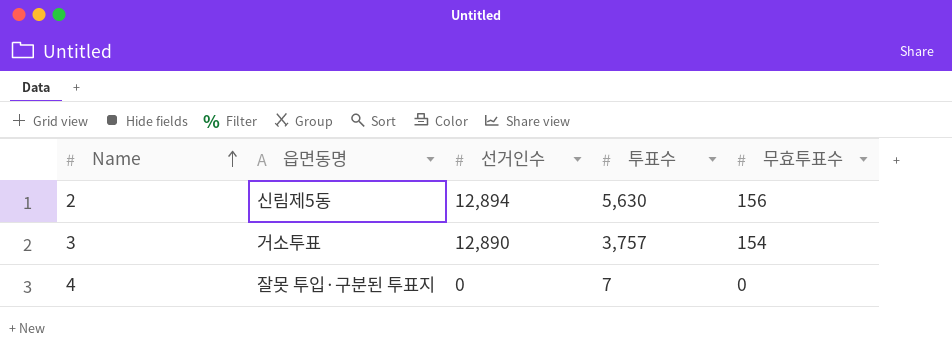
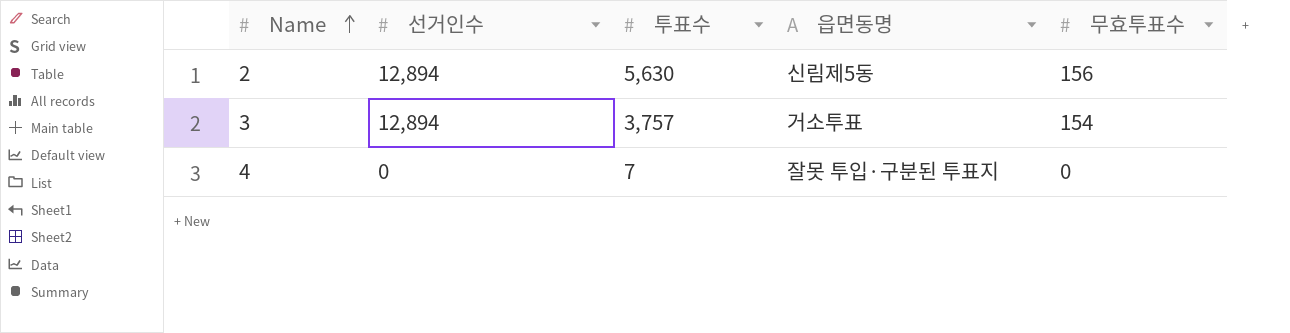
column 읍면동명 | position: 2 -> 4
3 | 선거인수: 12,890 -> 12,894

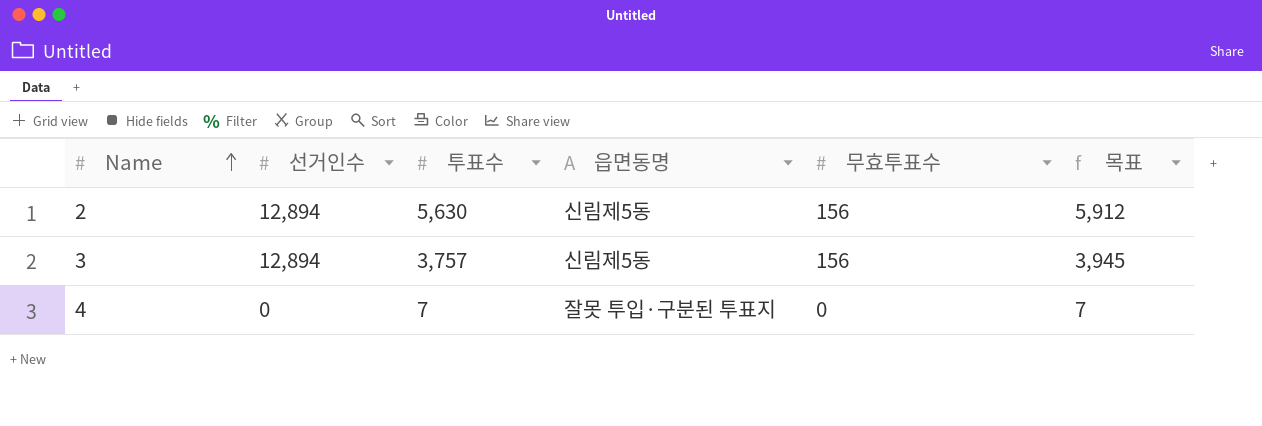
column 목표 | formula: none -> [투표수] * 1.05
3 | 읍면동명: 거소투표 -> 신림제5동
3 | 무효투표수: 154 -> 156

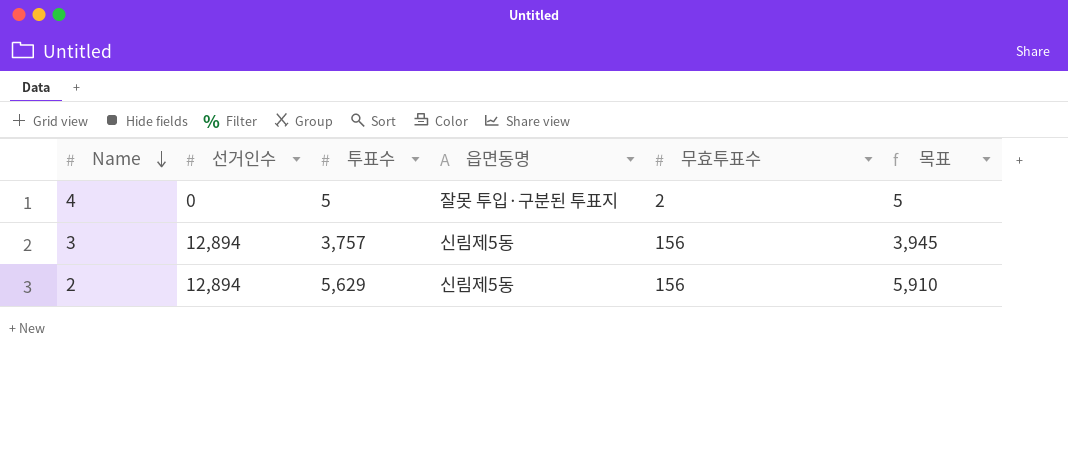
row order: Name ascending -> Name descending
4 | 투표수: 7 -> 5
4 | 무효투표수: 0 -> 2
4 | 목표: 7 -> 5
2 | 투표수: 5,630 -> 5,629
2 | 목표: 5,912 -> 5,910

